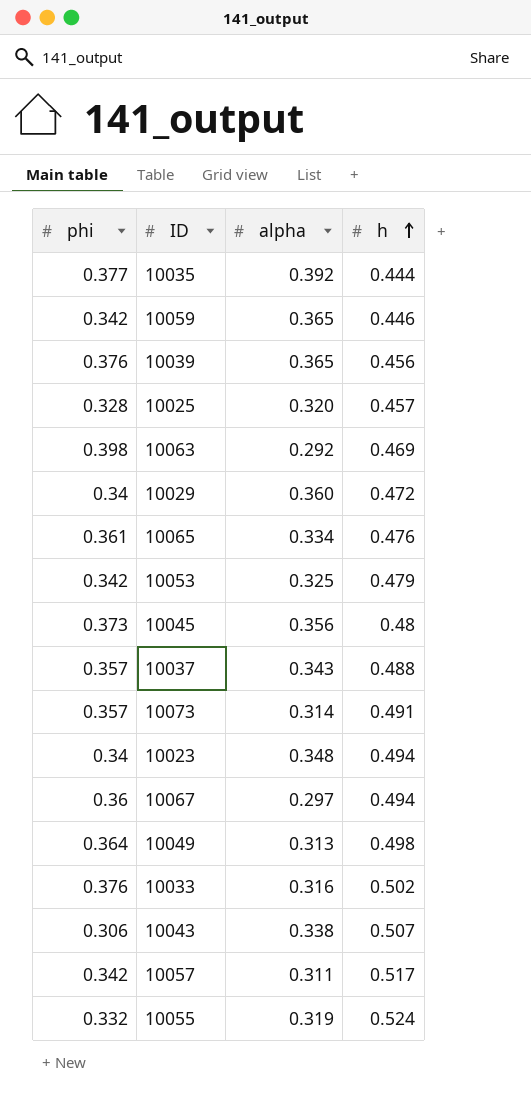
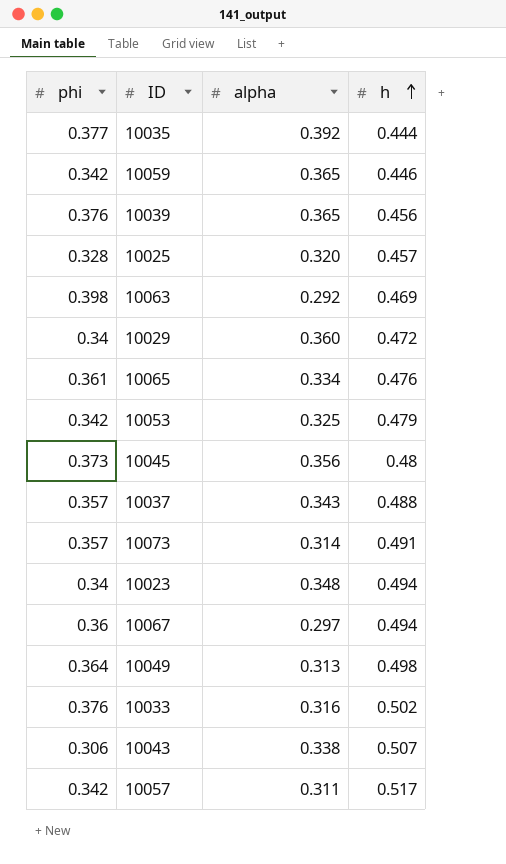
row 10055: 0.332 | 0.319 | 0.524 -> none

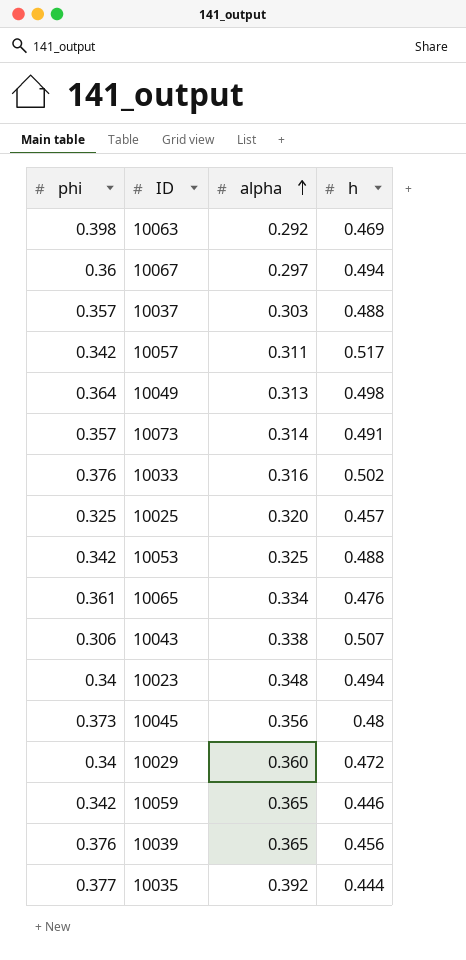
row order: h ascending -> alpha ascending
10037 | alpha: 0.343 -> 0.303
10025 | phi: 0.328 -> 0.325
10053 | h: 0.479 -> 0.488

